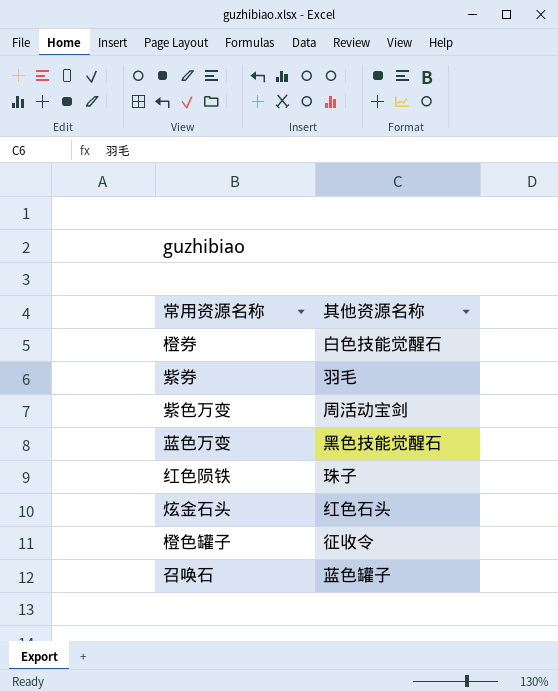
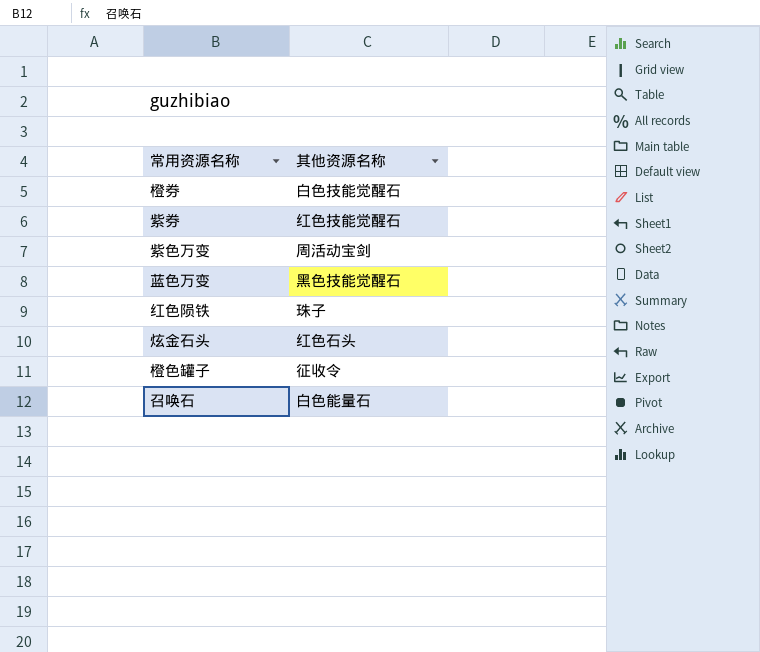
紫券 | 其他资源名称: 羽毛 -> 红色技能觉醒石
召唤石 | 其他资源名称: 蓝色罐子 -> 白色能量石

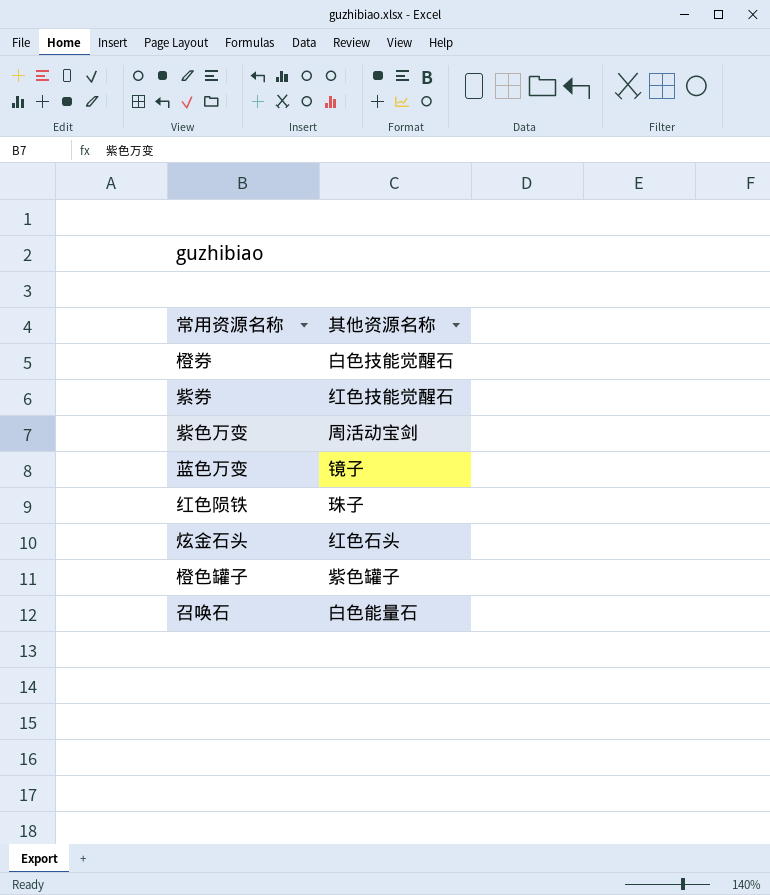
蓝色万变 | 其他资源名称: 黑色技能觉醒石 -> 镜子
橙色罐子 | 其他资源名称: 征收令 -> 紫色罐子

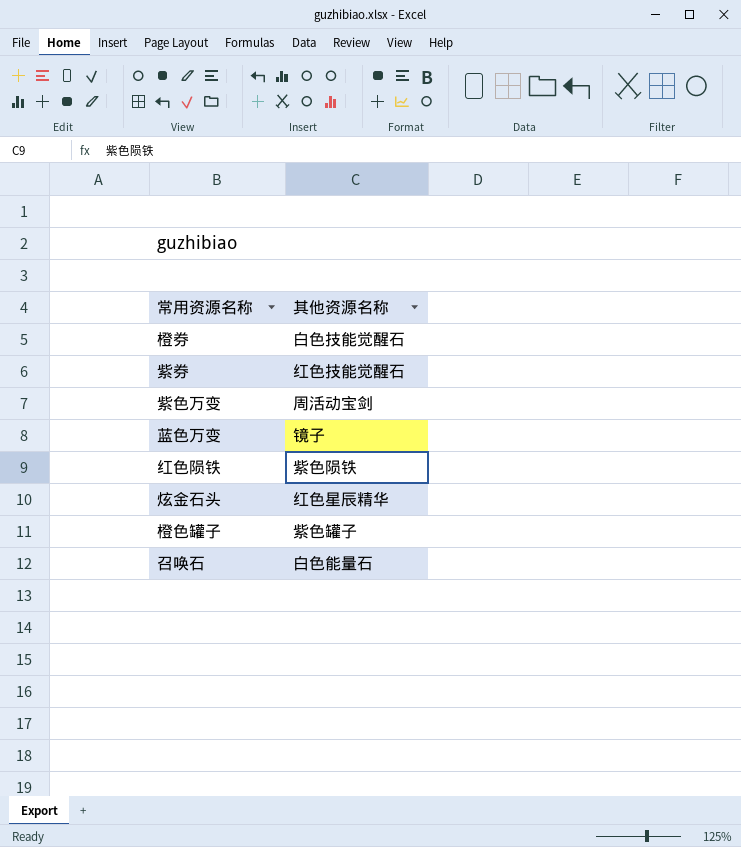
红色陨铁 | 其他资源名称: 珠子 -> 紫色陨铁
炫金石头 | 其他资源名称: 红色石头 -> 红色星辰精华

